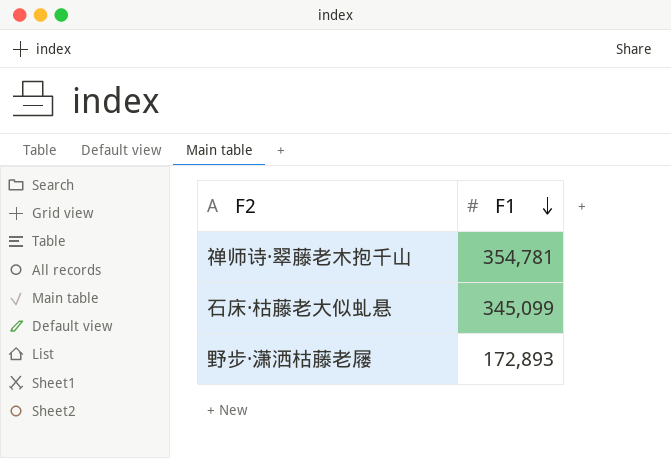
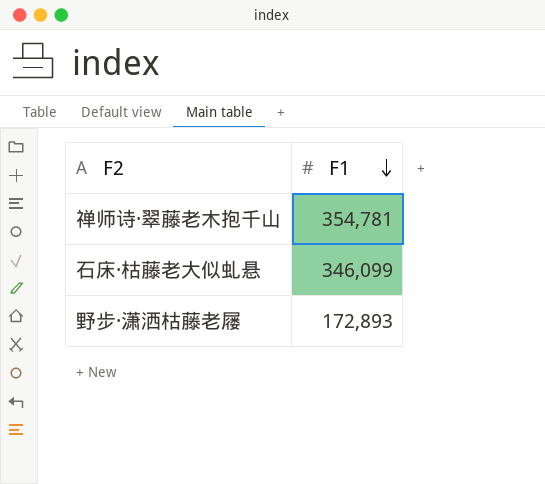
石床·枯藤老大似虬悬 | F1: 345,099 -> 346,099

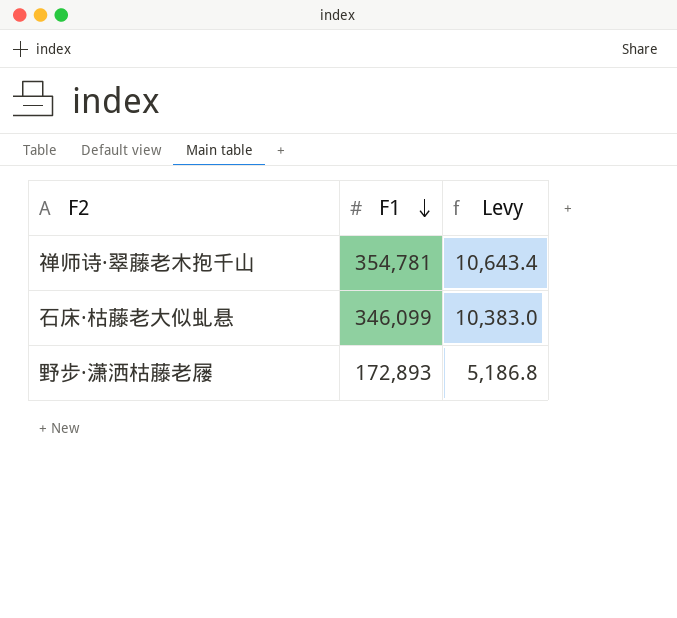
column Levy | formula: none -> [F1] * 0.03

